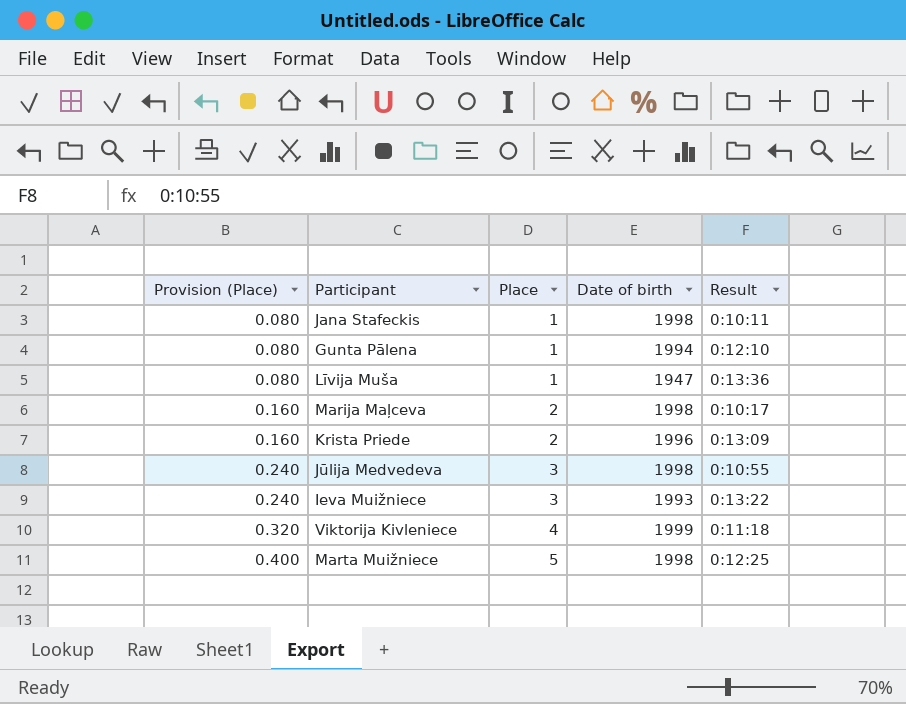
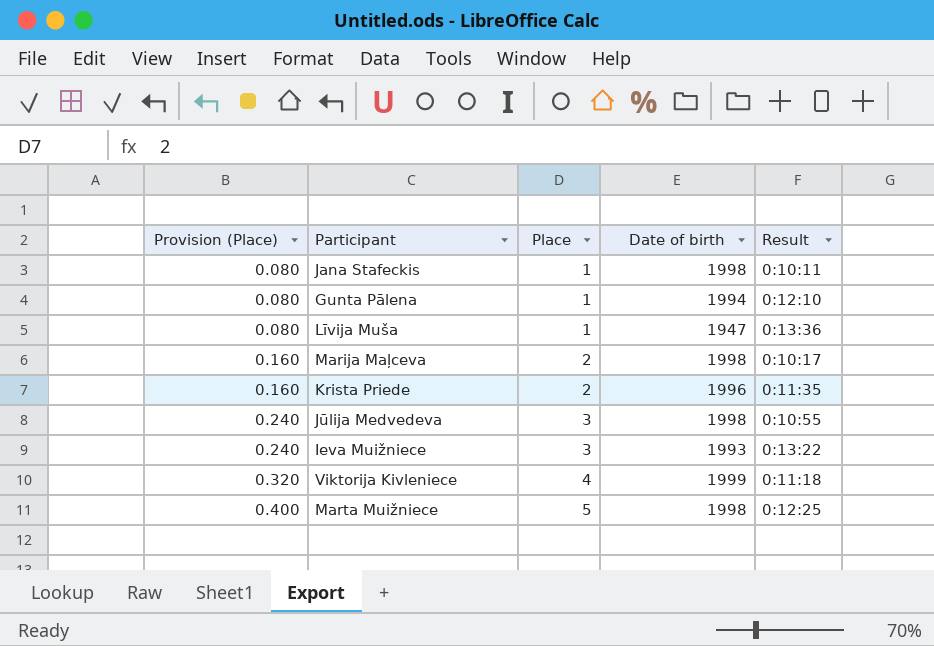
Krista Priede | Result: 0:13:09 -> 0:11:35

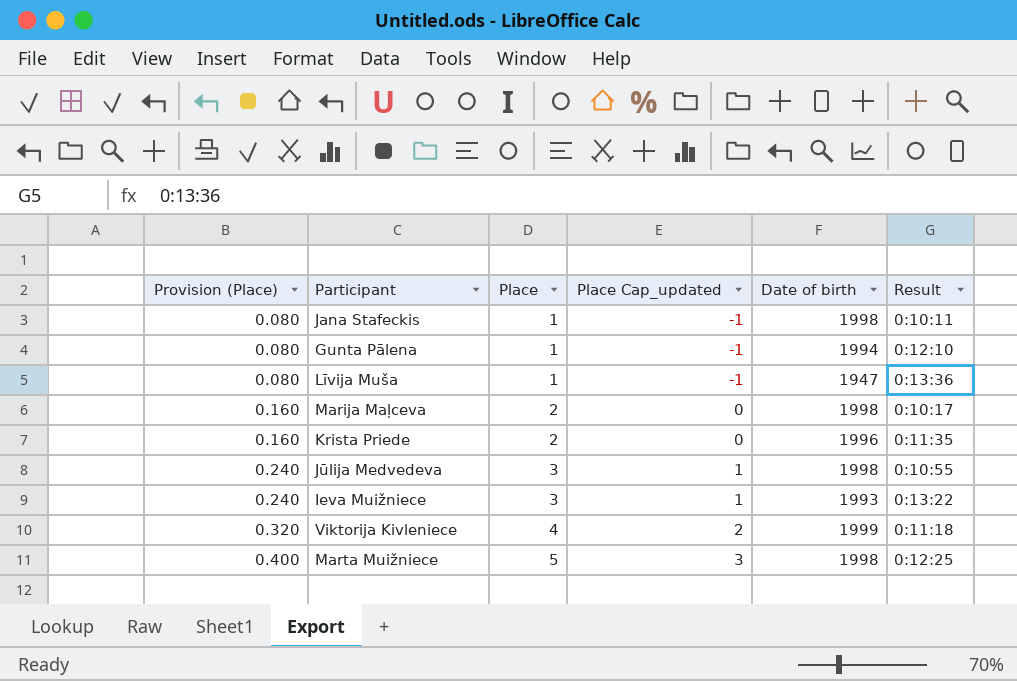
column Place Cap_updated | formula: none -> [Place] - 2

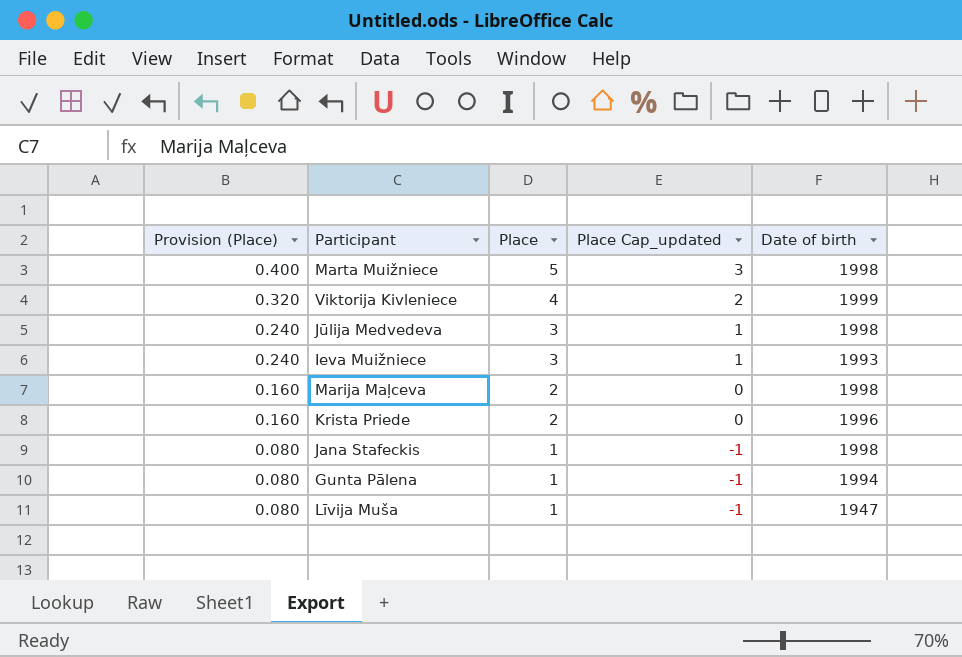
row order: Provision (Place) ascending -> Provision (Place) descending
column Result | position: 6 -> none

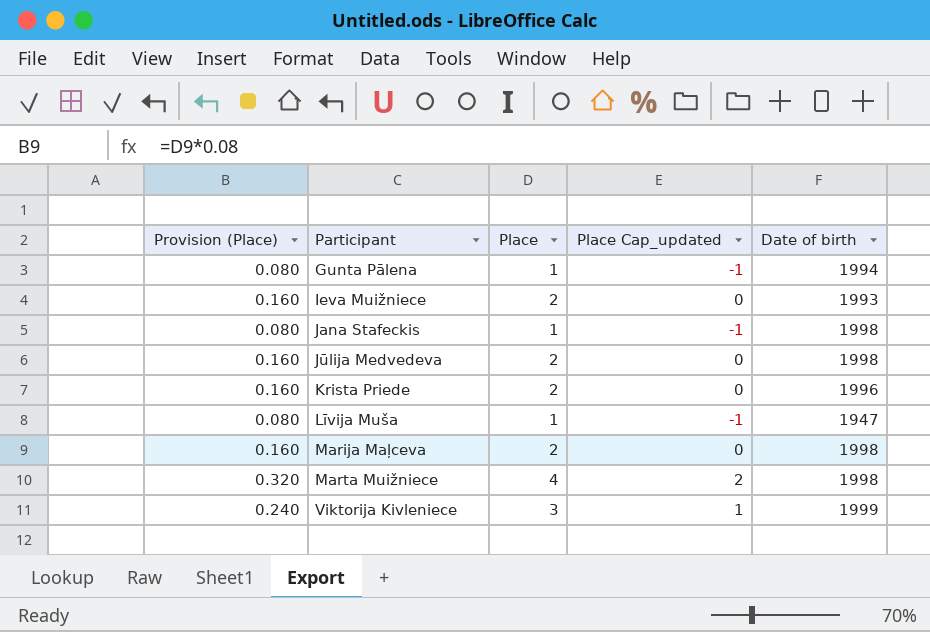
row order: Provision (Place) descending -> Participant ascending
Ieva Muižniece | Provision (Place): 0.240 -> 0.160
Ieva Muižniece | Place: 3 -> 2
Ieva Muižniece | Place Cap_updated: 1 -> 0
Jūlija Medvedeva | Provision (Place): 0.240 -> 0.160
Jūlija Medvedeva | Place: 3 -> 2
Jūlija Medvedeva | Place Cap_updated: 1 -> 0
Marta Muižniece | Provision (Place): 0.400 -> 0.320
Marta Muižniece | Place: 5 -> 4
Marta Muižniece | Place Cap_updated: 3 -> 2
Viktorija Kivleniece | Provision (Place): 0.320 -> 0.240
Viktorija Kivleniece | Place: 4 -> 3
Viktorija Kivleniece | Place Cap_updated: 2 -> 1

